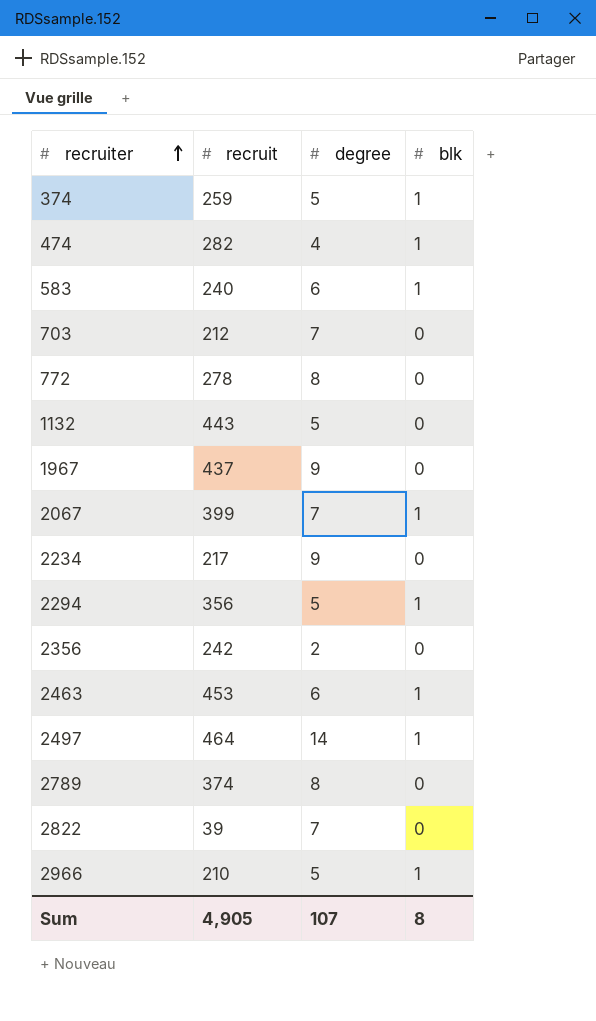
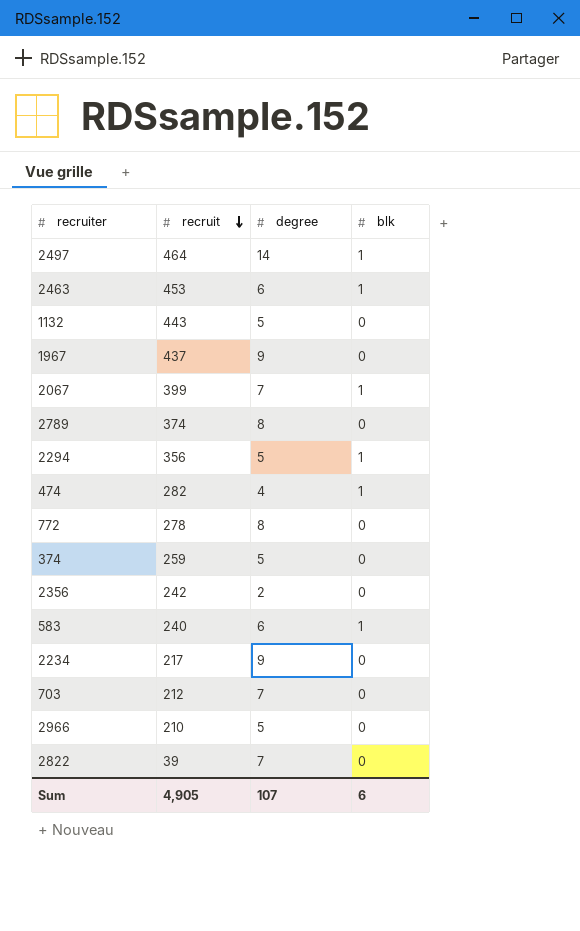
row order: recruiter ascending -> recruit descending
374 | blk: 1 -> 0
2966 | blk: 1 -> 0
Sum | blk: 8 -> 6

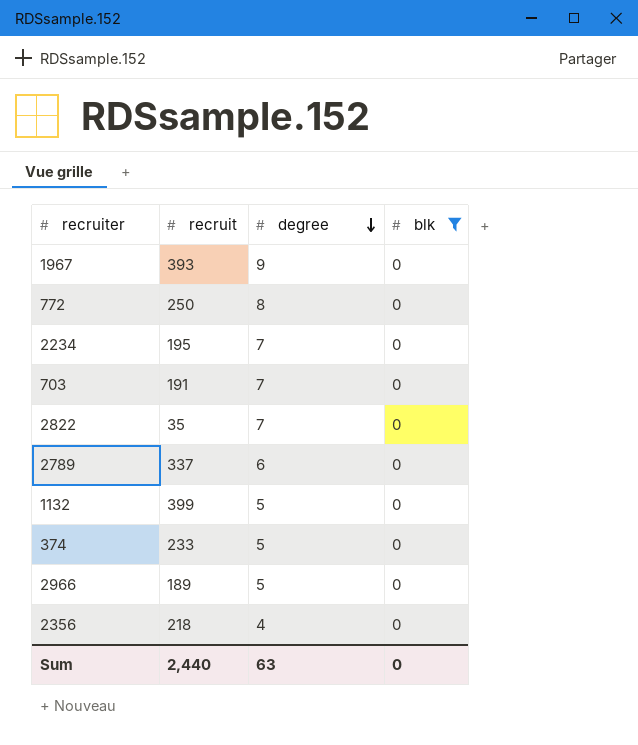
filter: none -> blk = 0
row order: recruit descending -> degree descending
1967 | recruit: 437 -> 393
772 | recruit: 278 -> 250
2234 | recruit: 217 -> 195
2234 | degree: 9 -> 7
703 | recruit: 212 -> 191
2822 | recruit: 39 -> 35
2789 | recruit: 374 -> 337
2789 | degree: 8 -> 6
1132 | recruit: 443 -> 399
374 | recruit: 259 -> 233
2966 | recruit: 210 -> 189
2356 | recruit: 242 -> 218
2356 | degree: 2 -> 4
Sum | recruit: 4,905 -> 2,440
Sum | degree: 107 -> 63
Sum | blk: 6 -> 0

